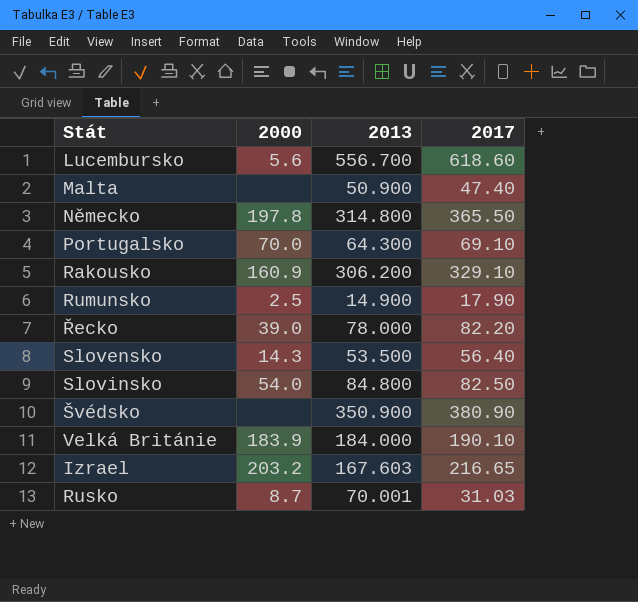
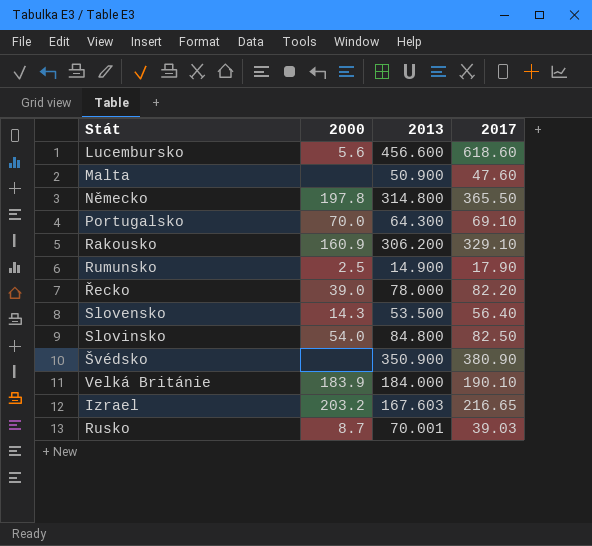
Lucembursko | 2013: 556.700 -> 456.600
Malta | 2017: 47.40 -> 47.60
Rusko | 2017: 31.03 -> 39.03

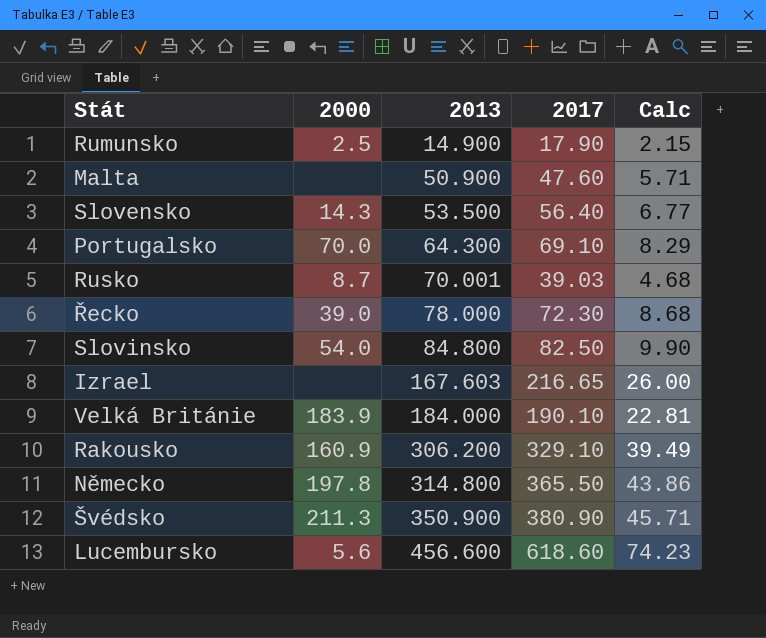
row order: none -> 2013 ascending
column Calc | formula: none -> [2017] * 0.12
Řecko | 2017: 82.20 -> 72.30
Izrael | 2000: 203.2 -> none
Švédsko | 2000: none -> 211.3

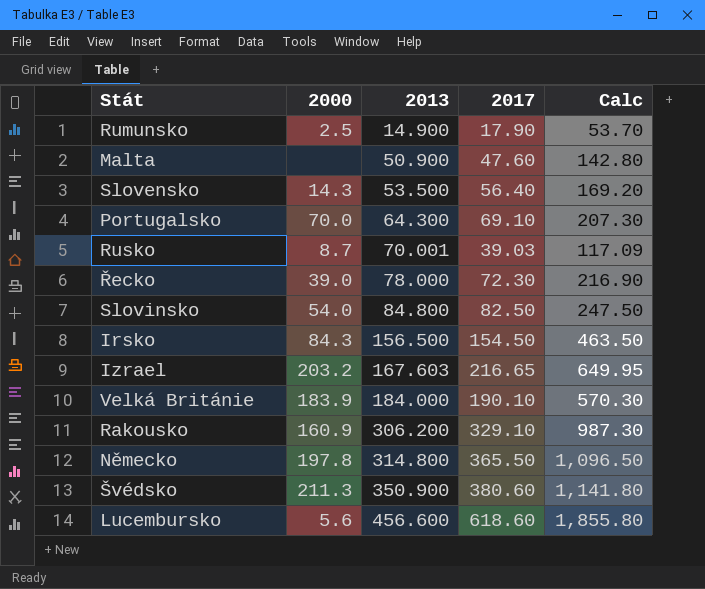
column Calc | formula: [2017] * 0.12 -> [2017] * 3
row Irsko: none -> 84.3 | 156.500 | 154.50 | 463.50
Izrael | 2000: none -> 203.2
Švédsko | 2017: 380.90 -> 380.60

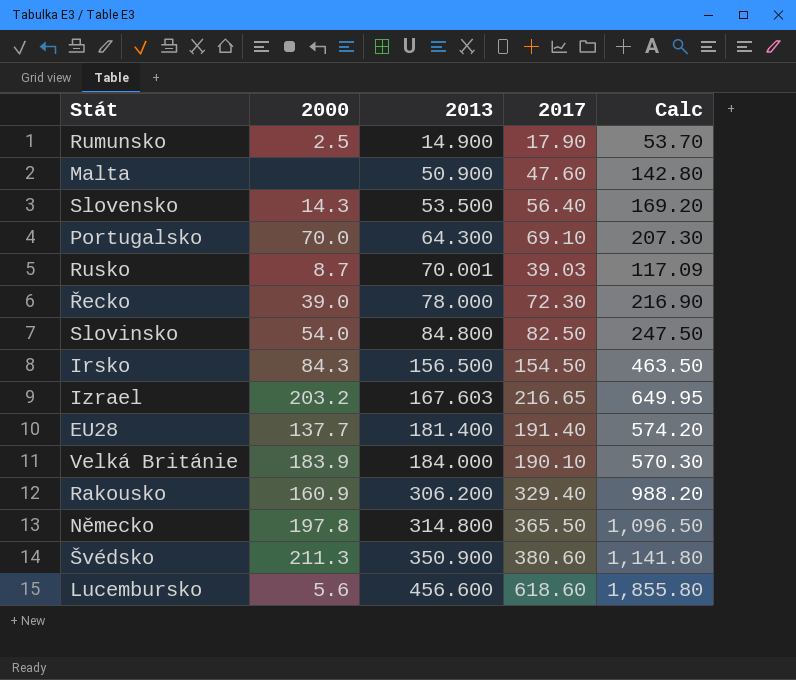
row EU28: none -> 137.7 | 181.400 | 191.40 | 574.20
Rakousko | 2017: 329.10 -> 329.40
Rakousko | Calc: 987.30 -> 988.20

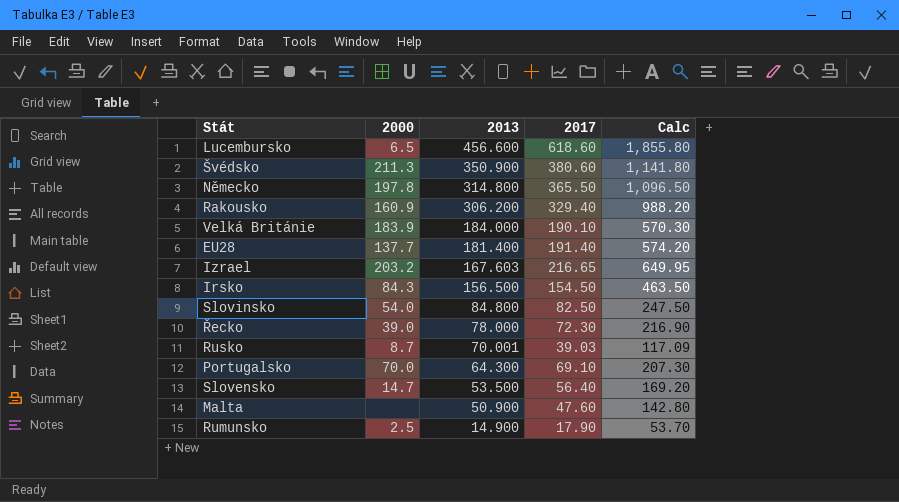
row order: 2013 ascending -> 2013 descending
Lucembursko | 2000: 5.6 -> 6.5
Slovensko | 2000: 14.3 -> 14.7

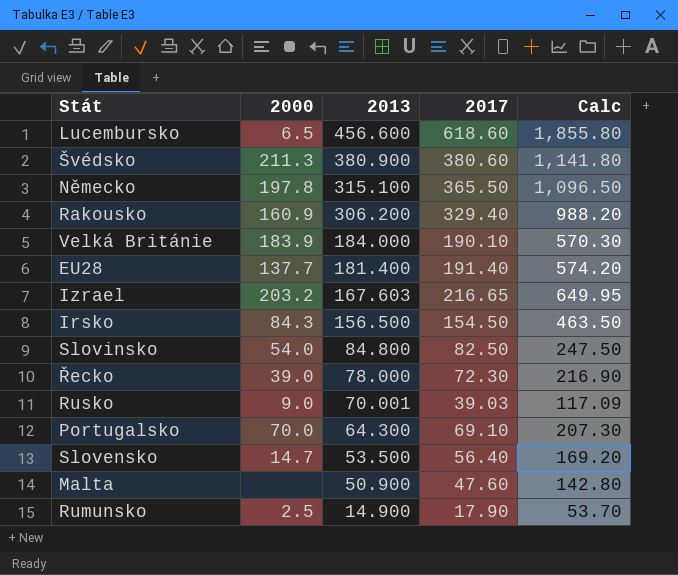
Švédsko | 2013: 350.900 -> 380.900
Německo | 2013: 314.800 -> 315.100
Rusko | 2000: 8.7 -> 9.0

